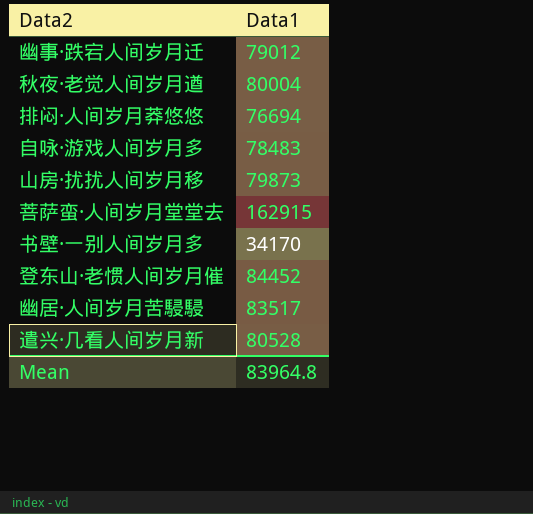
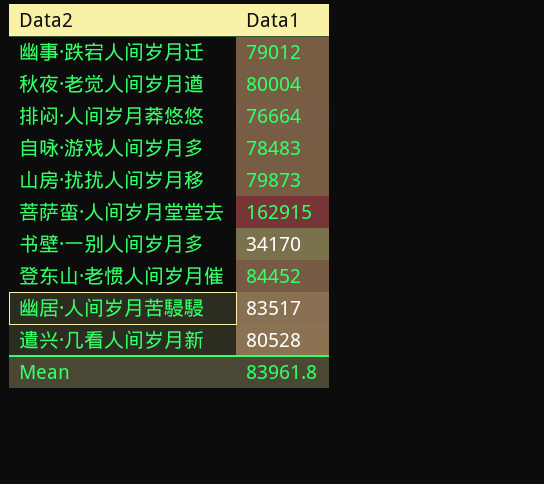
排闷·人间岁月莽悠悠 | Data1: 76694 -> 76664
Mean | Data1: 83964.8 -> 83961.8

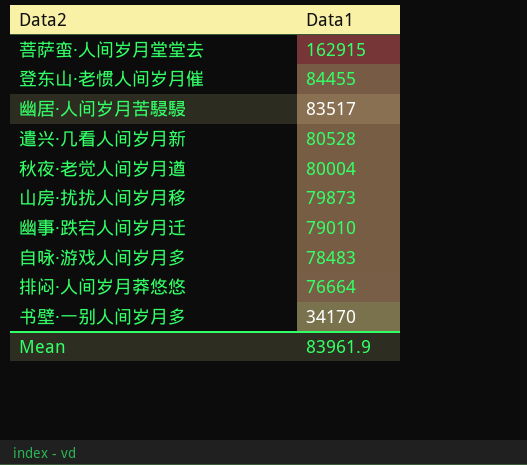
row order: none -> Data1 descending
登东山·老惯人间岁月催 | Data1: 84452 -> 84455
幽事·跌宕人间岁月迁 | Data1: 79012 -> 79010
Mean | Data1: 83961.8 -> 83961.9

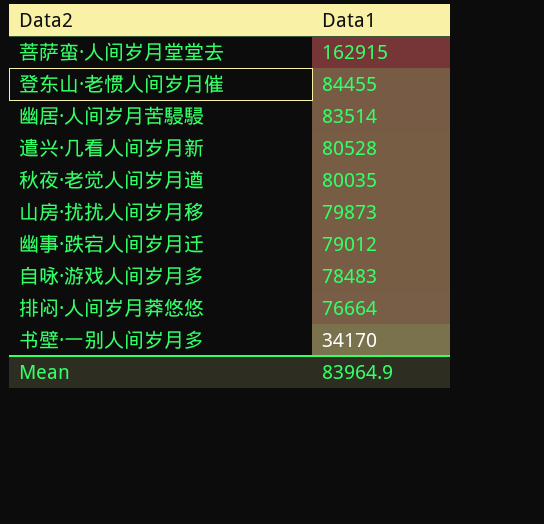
幽居·人间岁月苦駸駸 | Data1: 83517 -> 83514
秋夜·老觉人间岁月遒 | Data1: 80004 -> 80035
幽事·跌宕人间岁月迁 | Data1: 79010 -> 79012
Mean | Data1: 83961.9 -> 83964.9

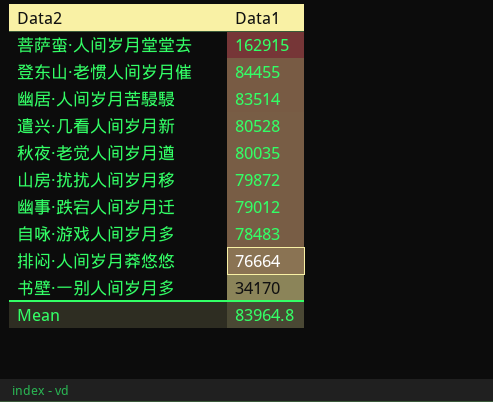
山房·扰扰人间岁月移 | Data1: 79873 -> 79872
Mean | Data1: 83964.9 -> 83964.8

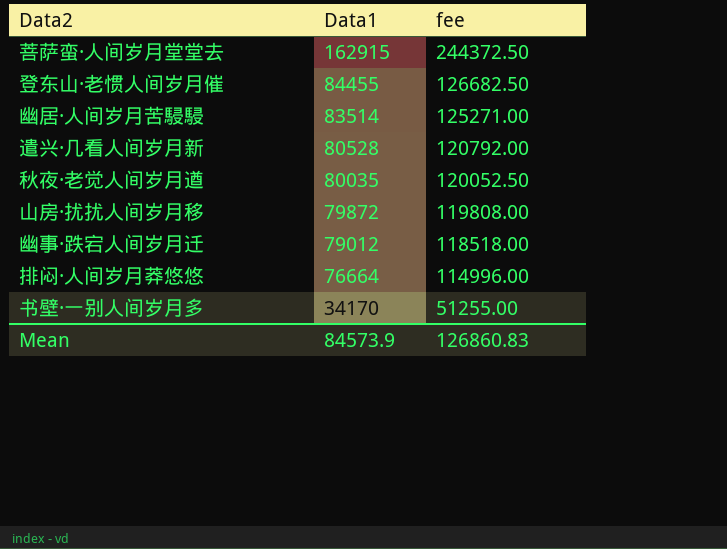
column fee | formula: none -> [Data1] * 1.5
row 自咏·游戏人间岁月多: 78483 -> none
Mean | Data1: 83964.8 -> 84573.9

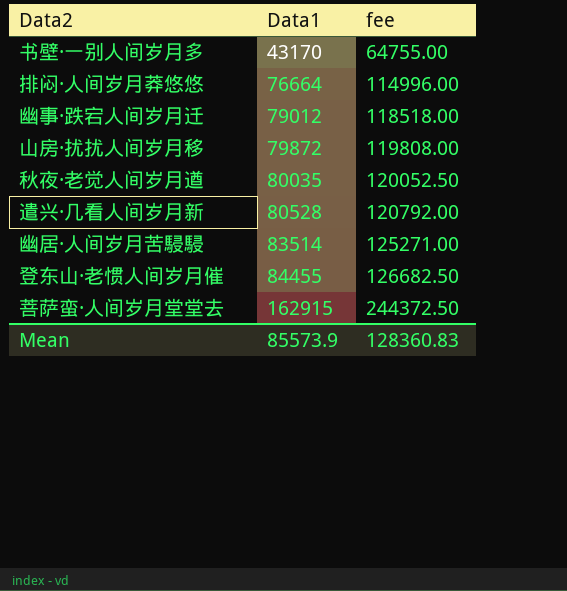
row order: Data1 descending -> Data1 ascending
书壁·一别人间岁月多 | Data1: 34170 -> 43170
书壁·一别人间岁月多 | fee: 51255.00 -> 64755.00
Mean | Data1: 84573.9 -> 85573.9
Mean | fee: 126860.83 -> 128360.83

